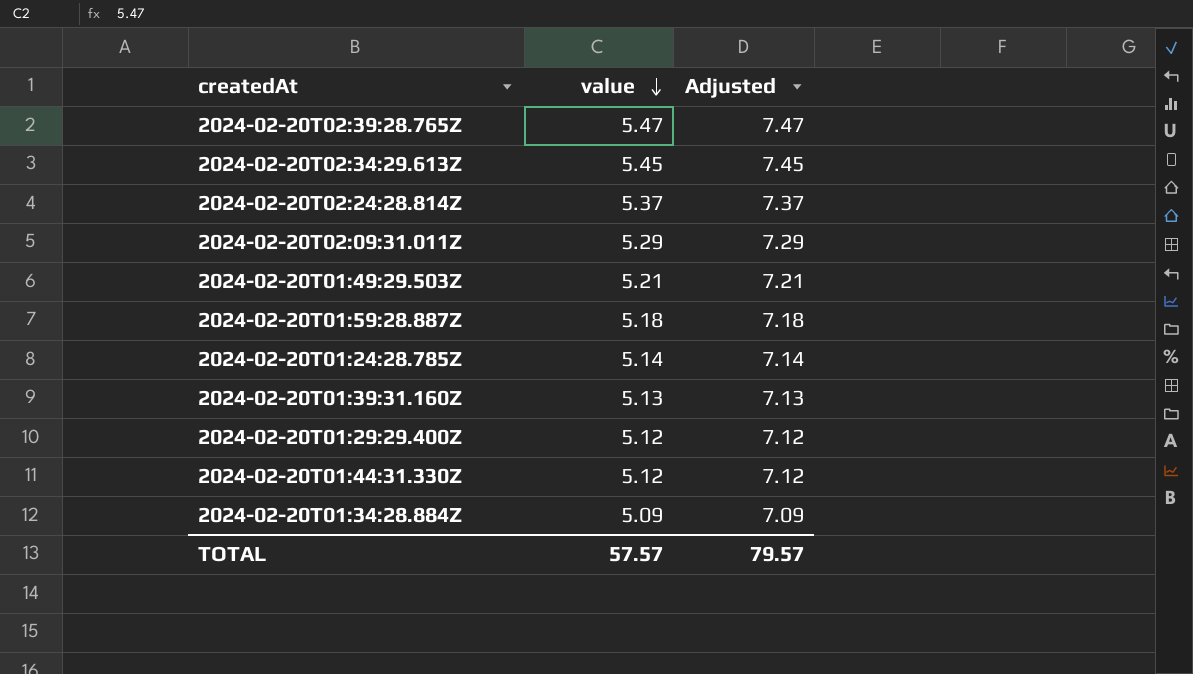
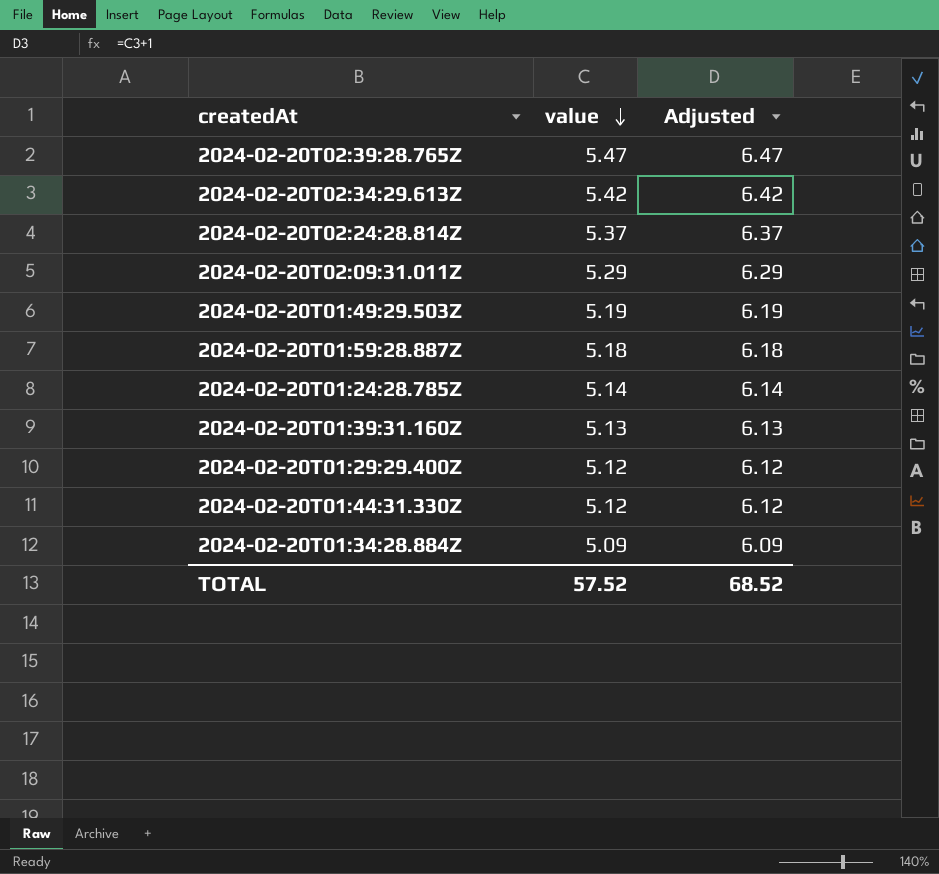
column Adjusted | formula: [value] + 2 -> [value] + 1
2024-02-20T02:34:29.613Z | value: 5.45 -> 5.42
2024-02-20T01:49:29.503Z | value: 5.21 -> 5.19
TOTAL | value: 57.57 -> 57.52
TOTAL | Adjusted: 79.57 -> 68.52

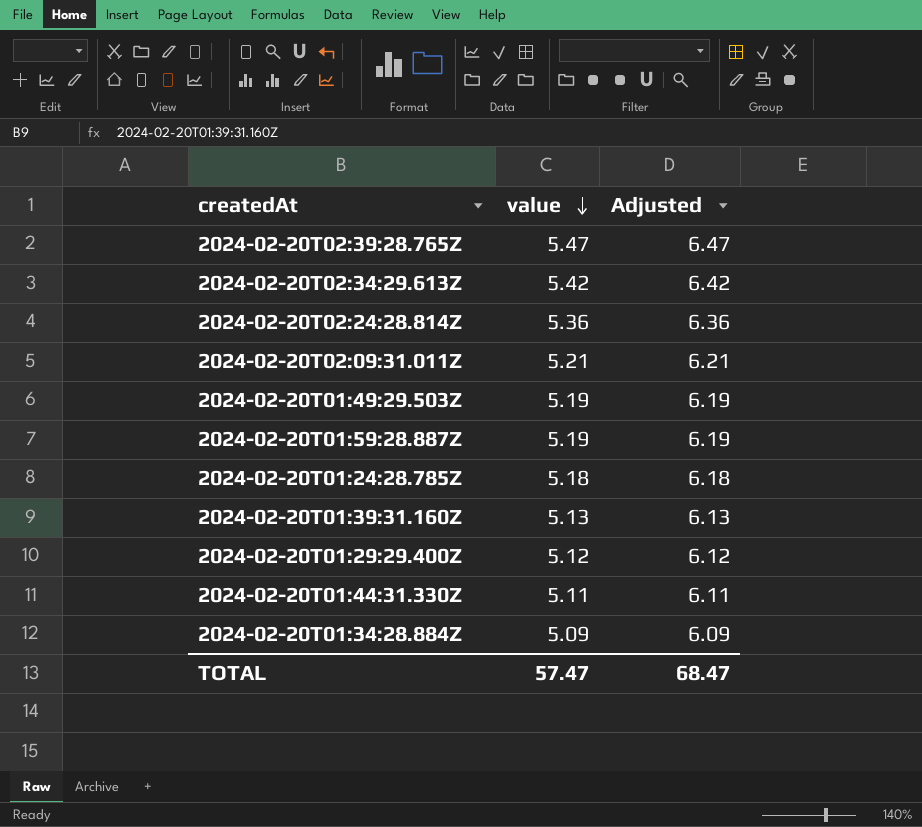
2024-02-20T02:24:28.814Z | value: 5.37 -> 5.36
2024-02-20T02:24:28.814Z | Adjusted: 6.37 -> 6.36
2024-02-20T02:09:31.011Z | value: 5.29 -> 5.21
2024-02-20T02:09:31.011Z | Adjusted: 6.29 -> 6.21
2024-02-20T01:59:28.887Z | value: 5.18 -> 5.19
2024-02-20T01:59:28.887Z | Adjusted: 6.18 -> 6.19
2024-02-20T01:24:28.785Z | value: 5.14 -> 5.18
2024-02-20T01:24:28.785Z | Adjusted: 6.14 -> 6.18
2024-02-20T01:44:31.330Z | value: 5.12 -> 5.11
2024-02-20T01:44:31.330Z | Adjusted: 6.12 -> 6.11
TOTAL | value: 57.52 -> 57.47
TOTAL | Adjusted: 68.52 -> 68.47

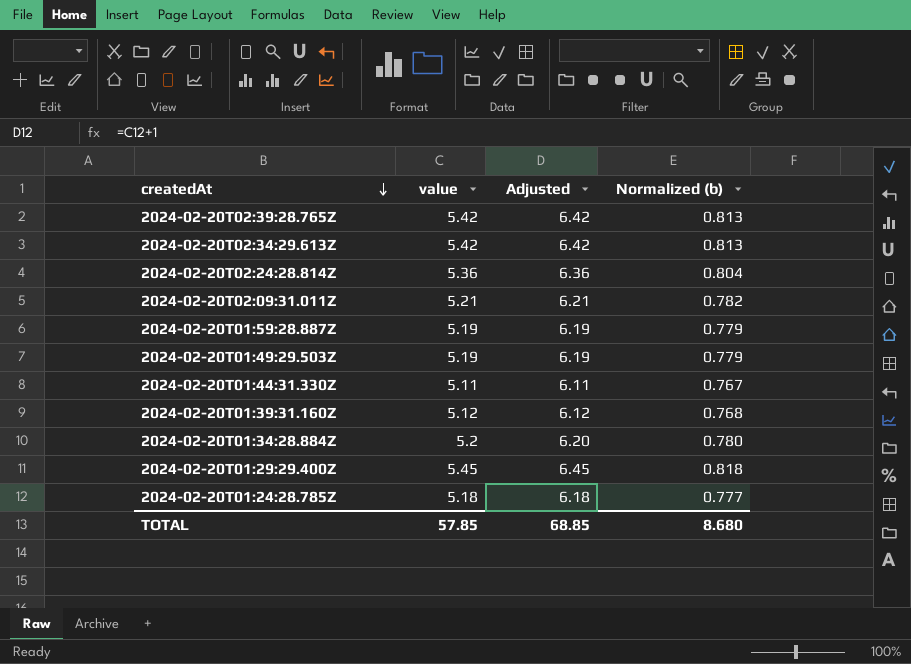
row order: value descending -> createdAt descending
column Normalized (b) | formula: none -> [value] * 0.15
2024-02-20T02:39:28.765Z | value: 5.47 -> 5.42
2024-02-20T02:39:28.765Z | Adjusted: 6.47 -> 6.42
2024-02-20T01:39:31.160Z | value: 5.13 -> 5.12
2024-02-20T01:39:31.160Z | Adjusted: 6.13 -> 6.12
2024-02-20T01:34:28.884Z | value: 5.09 -> 5.2
2024-02-20T01:34:28.884Z | Adjusted: 6.09 -> 6.20
2024-02-20T01:29:29.400Z | value: 5.12 -> 5.45
2024-02-20T01:29:29.400Z | Adjusted: 6.12 -> 6.45
TOTAL | value: 57.47 -> 57.85
TOTAL | Adjusted: 68.47 -> 68.85

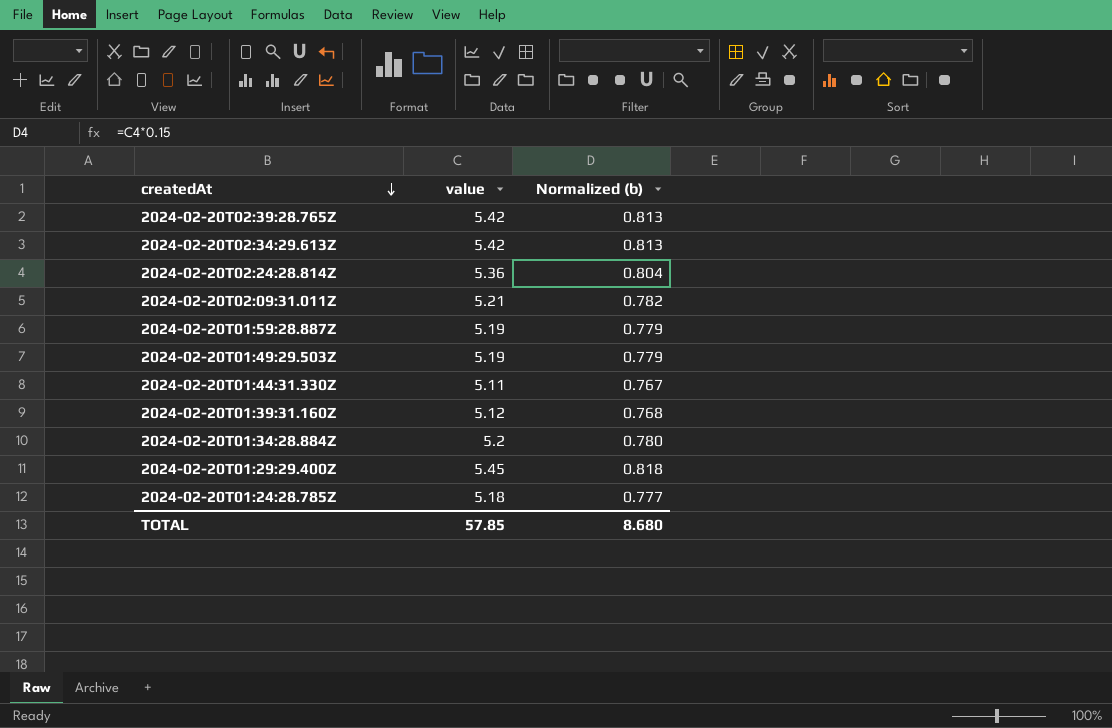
column Adjusted | formula: [value] + 1 -> none

